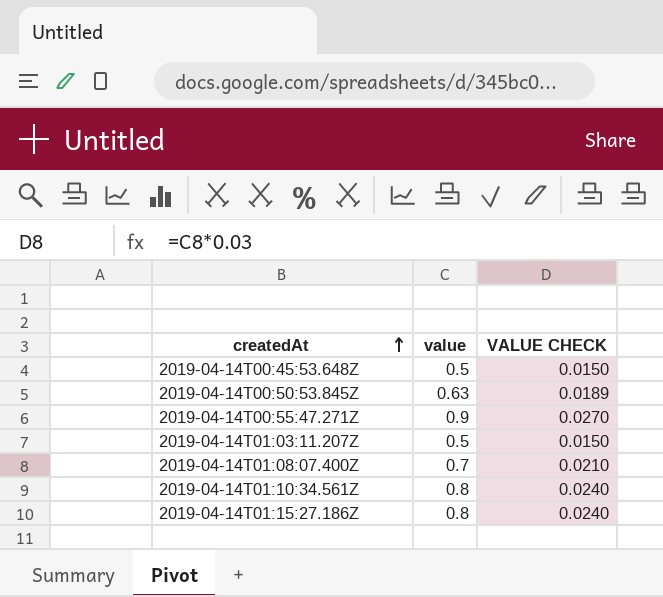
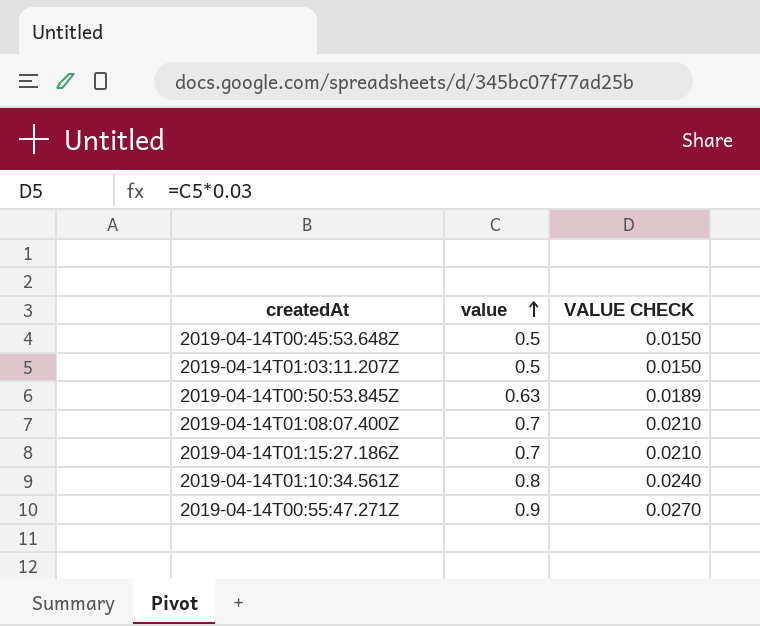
row order: createdAt ascending -> value ascending
2019-04-14T01:15:27.186Z | value: 0.8 -> 0.7
2019-04-14T01:15:27.186Z | VALUE CHECK: 0.0240 -> 0.0210

